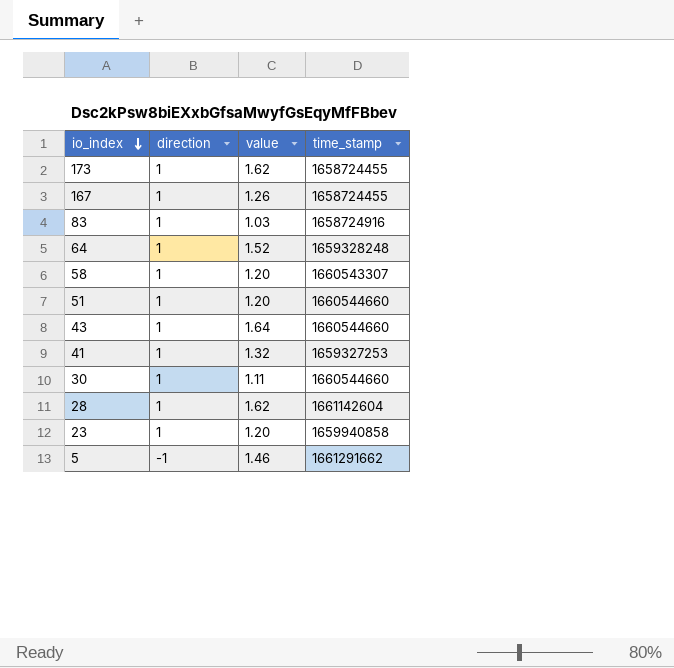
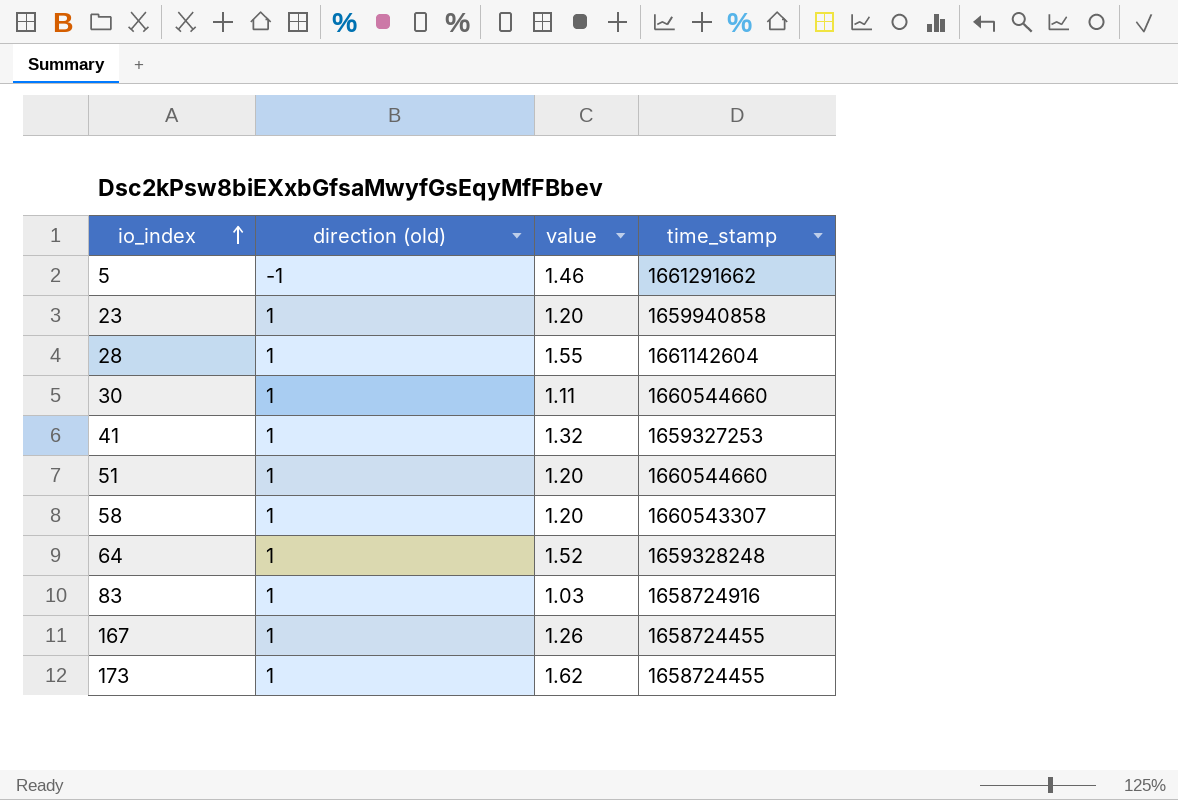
row order: io_index descending -> io_index ascending
column name: direction -> direction (old)
row 43: 1 | 1.64 | 1660544660 -> none
28 | value: 1.62 -> 1.55

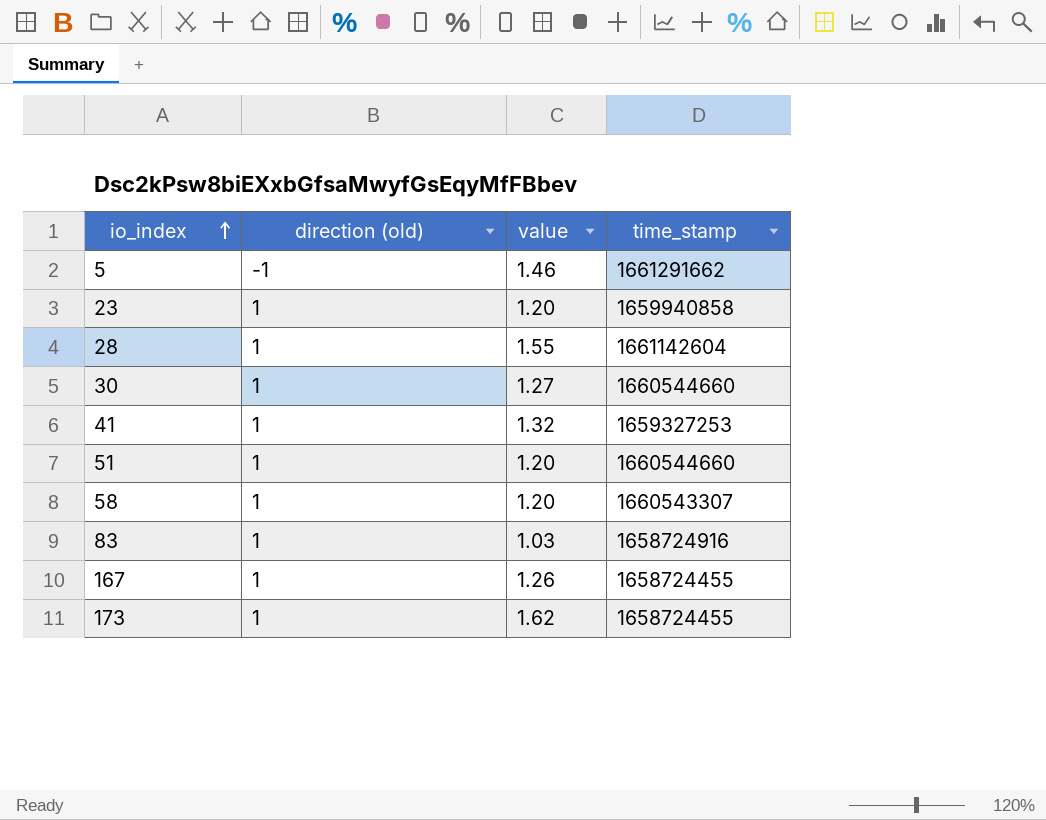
row 64: 1 | 1.52 | 1659328248 -> none
30 | value: 1.11 -> 1.27

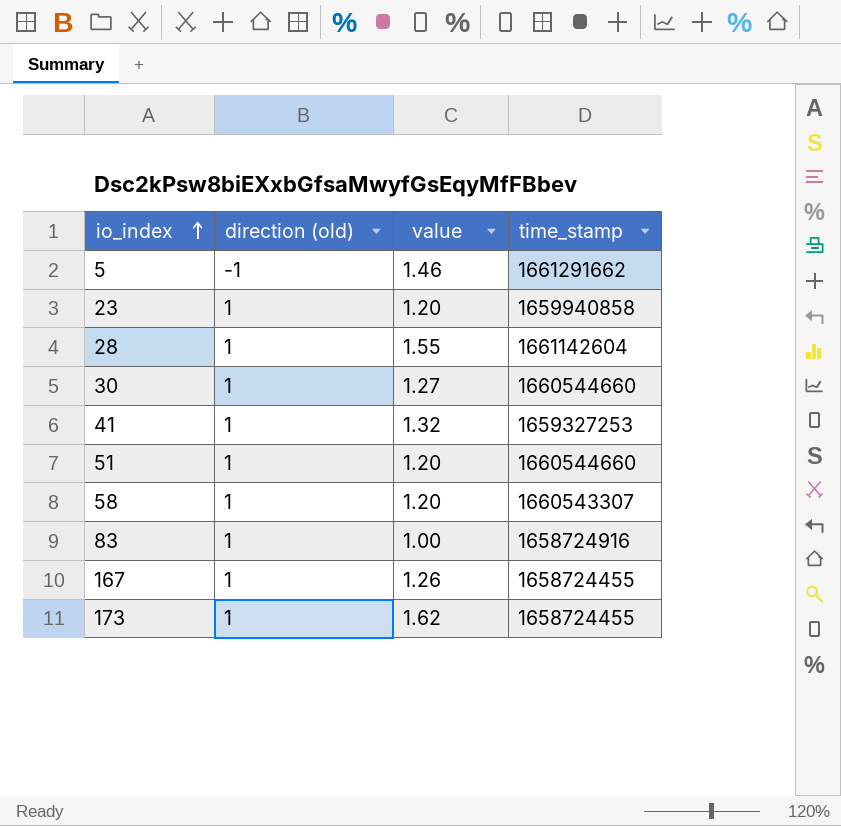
83 | value: 1.03 -> 1.00

